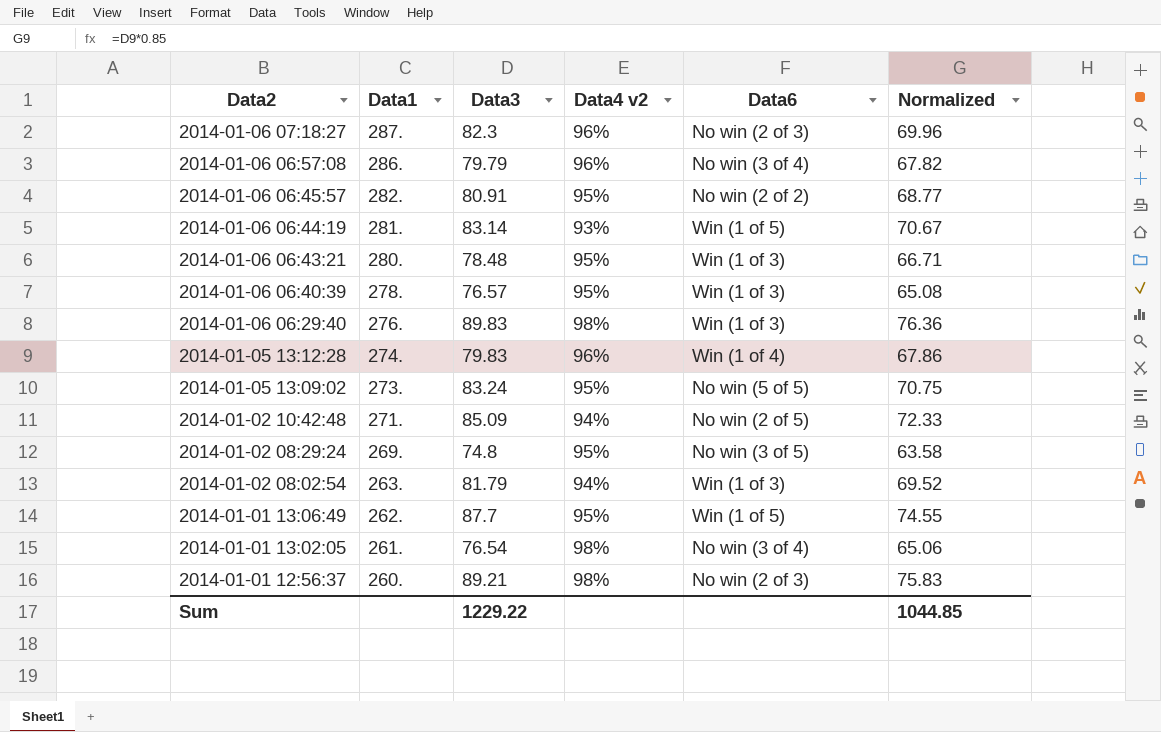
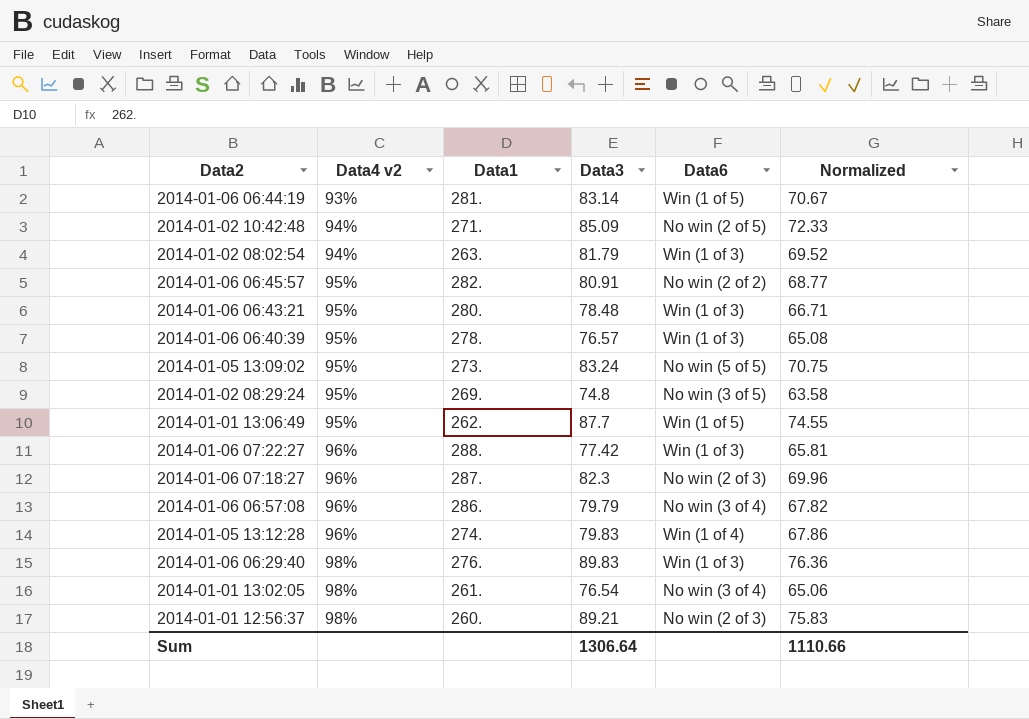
row order: Data2 descending -> Data4 v2 ascending
column Data4 v2 | position: 4 -> 2
row 2014-01-06 07:22:27: none -> 96% | 288. | 77.42 | Win (1 of 3) | 65.81
Sum | Data3: 1229.22 -> 1306.64
Sum | Normalized: 1044.85 -> 1110.66

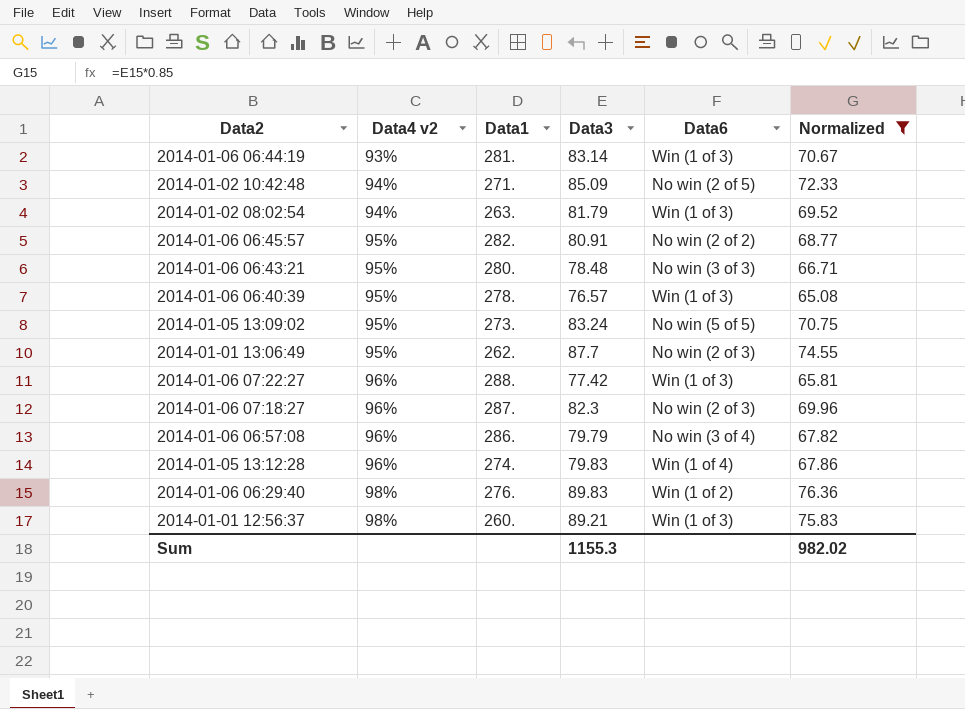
filter: none -> Normalized >= 65.08
2014-01-06 06:44:19 | Data6: Win (1 of 5) -> Win (1 of 3)
2014-01-06 06:43:21 | Data6: Win (1 of 3) -> No win (3 of 3)
2014-01-01 13:06:49 | Data6: Win (1 of 5) -> No win (2 of 3)
2014-01-06 06:29:40 | Data6: Win (1 of 3) -> Win (1 of 2)
2014-01-01 12:56:37 | Data6: No win (2 of 3) -> Win (1 of 3)
Sum | Data3: 1306.64 -> 1155.3
Sum | Normalized: 1110.66 -> 982.02

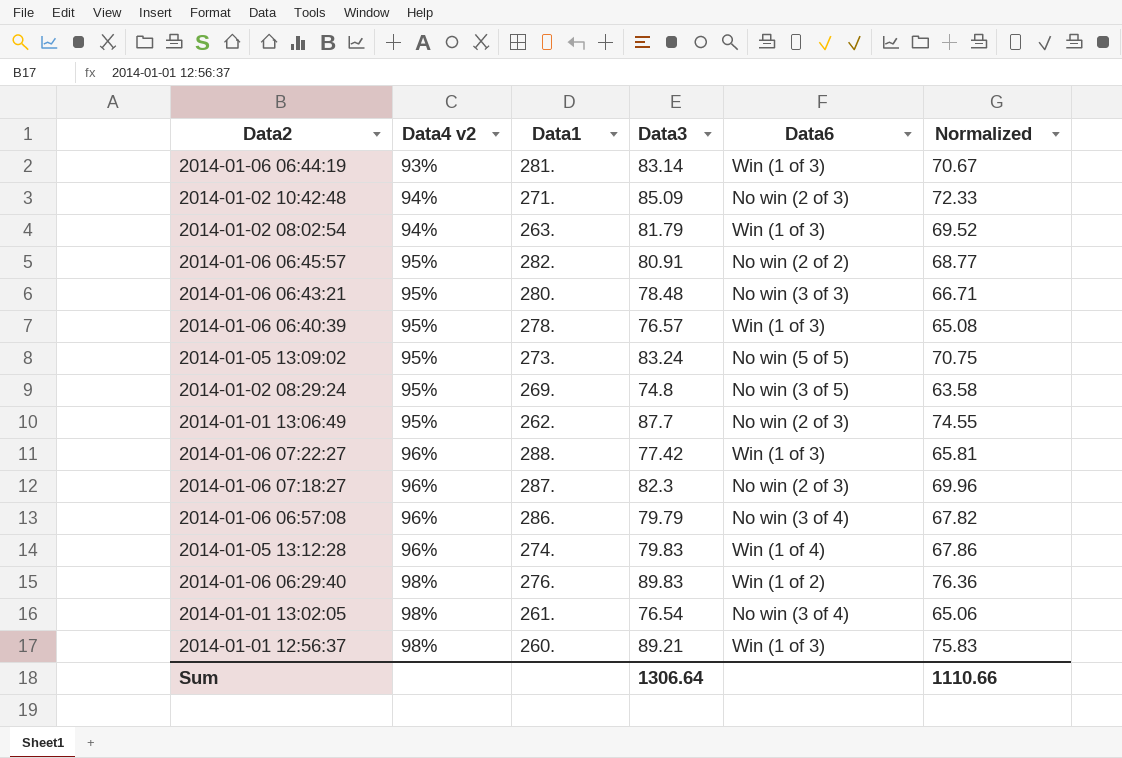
filter: Normalized >= 65.08 -> none
2014-01-02 10:42:48 | Data6: No win (2 of 5) -> No win (2 of 3)
Sum | Data3: 1155.3 -> 1306.64
Sum | Normalized: 982.02 -> 1110.66

